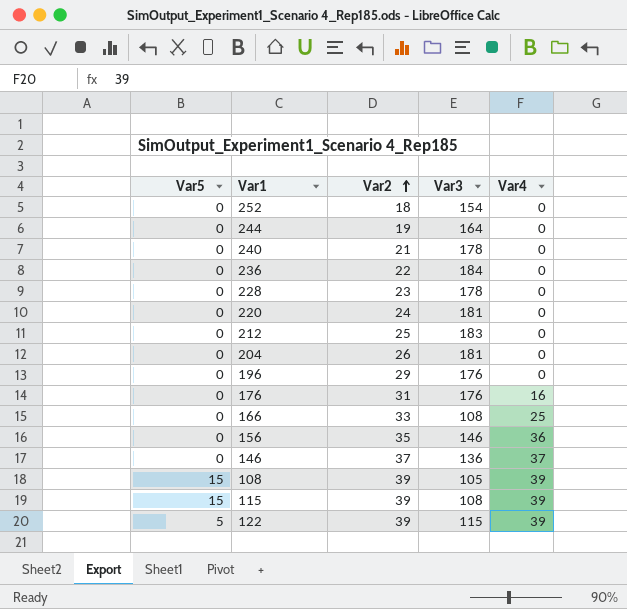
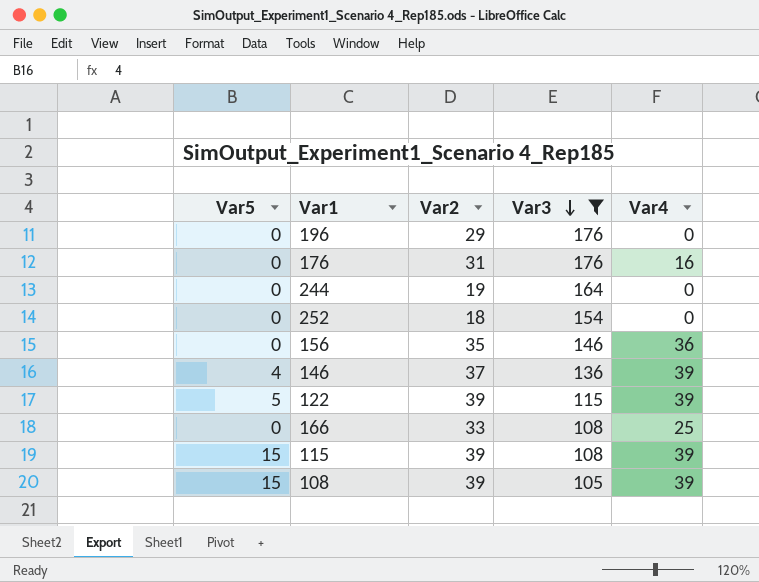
filter: none -> Var3 <= 176
row order: Var2 ascending -> Var3 descending
146 | Var5: 0 -> 4
146 | Var4: 37 -> 39

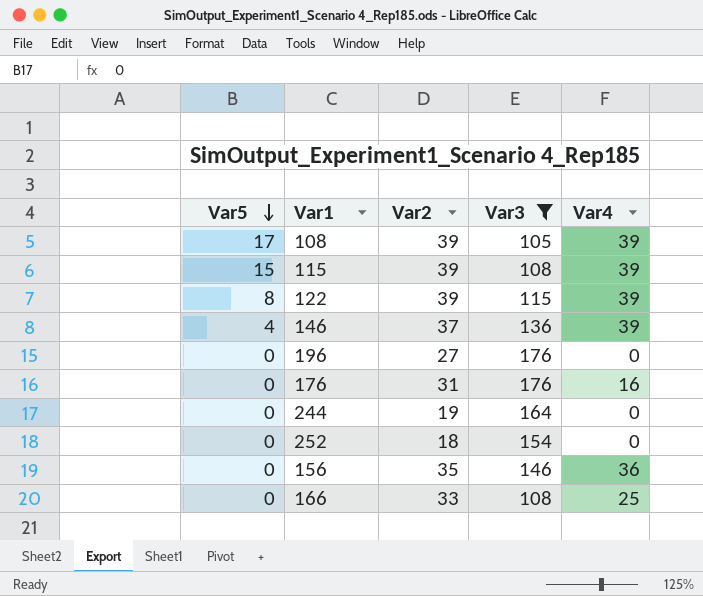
row order: Var3 descending -> Var5 descending
108 | Var5: 15 -> 17
122 | Var5: 5 -> 8
196 | Var2: 29 -> 27

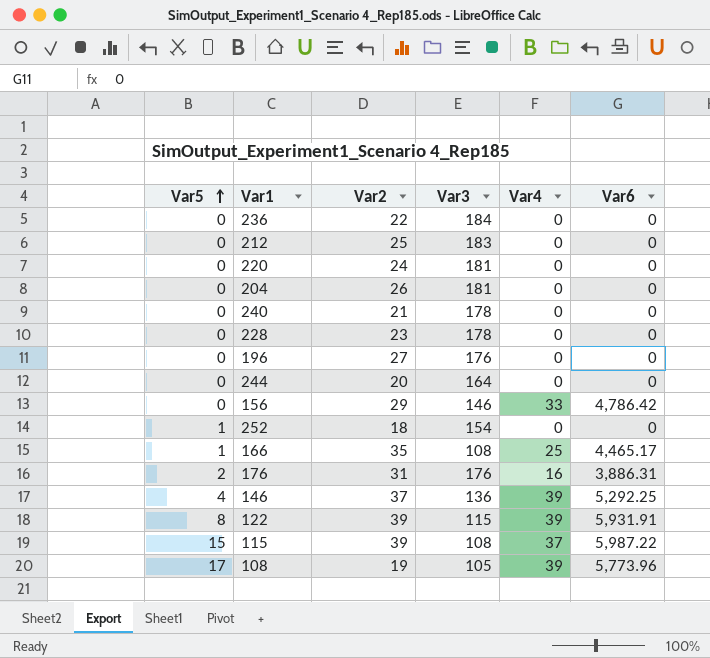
filter: Var3 <= 176 -> none
row order: Var5 descending -> Var5 ascending
column Var6 | position: none -> 6
244 | Var2: 19 -> 20
156 | Var2: 35 -> 29
156 | Var4: 36 -> 33
252 | Var5: 0 -> 1
166 | Var5: 0 -> 1
166 | Var2: 33 -> 35
176 | Var5: 0 -> 2
115 | Var4: 39 -> 37
108 | Var2: 39 -> 19

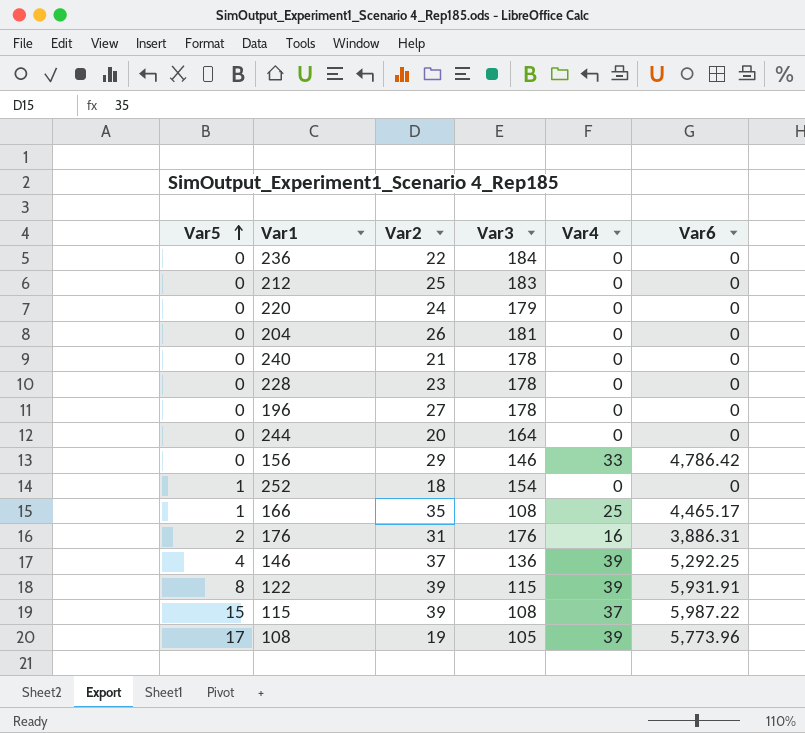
220 | Var3: 181 -> 179
196 | Var3: 176 -> 178

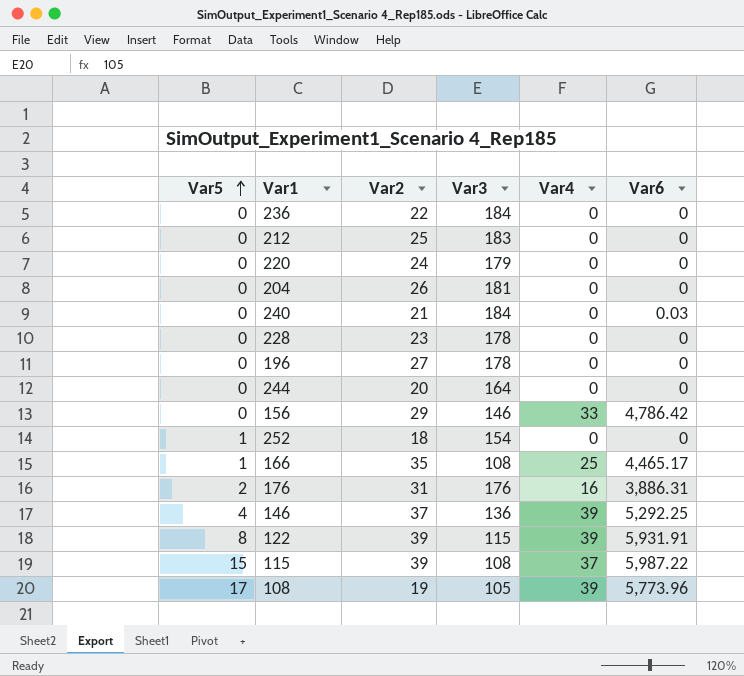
240 | Var3: 178 -> 184
240 | Var6: 0 -> 0.03

